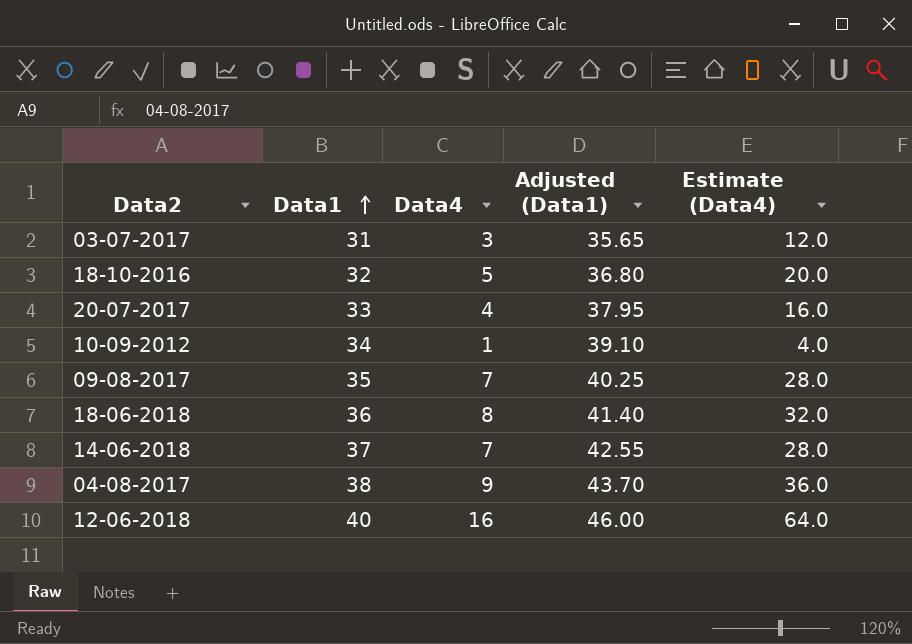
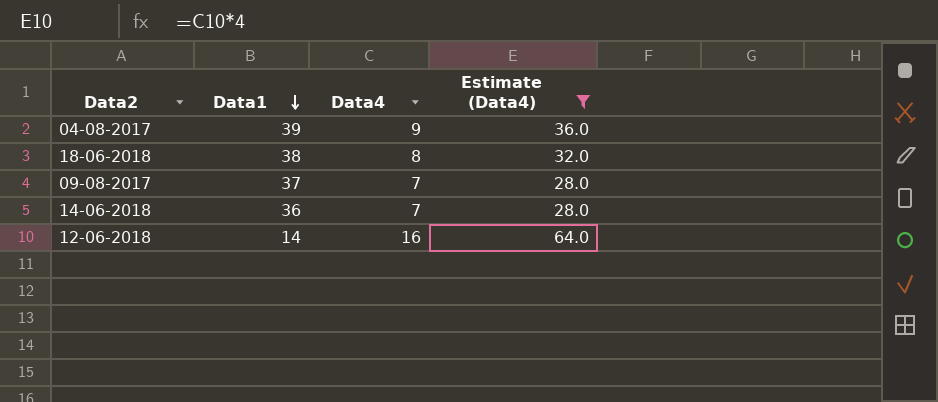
filter: none -> Estimate (Data4) >= 28.0
row order: Data1 ascending -> Data1 descending
column Adjusted (Data1) | formula: [Data1] * 1.15 -> none
04-08-2017 | Data1: 38 -> 39
18-06-2018 | Data1: 36 -> 38
09-08-2017 | Data1: 35 -> 37
14-06-2018 | Data1: 37 -> 36
12-06-2018 | Data1: 40 -> 14

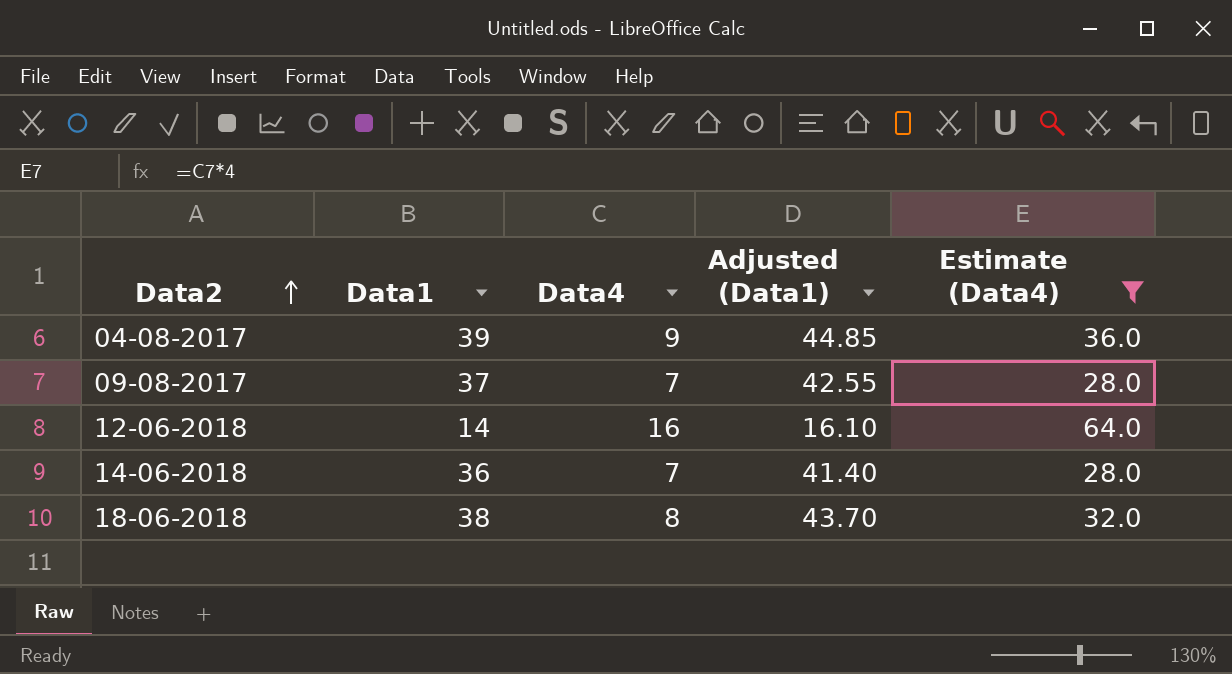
row order: Data1 descending -> Data2 ascending
column Adjusted (Data1) | formula: none -> [Data1] * 1.15

